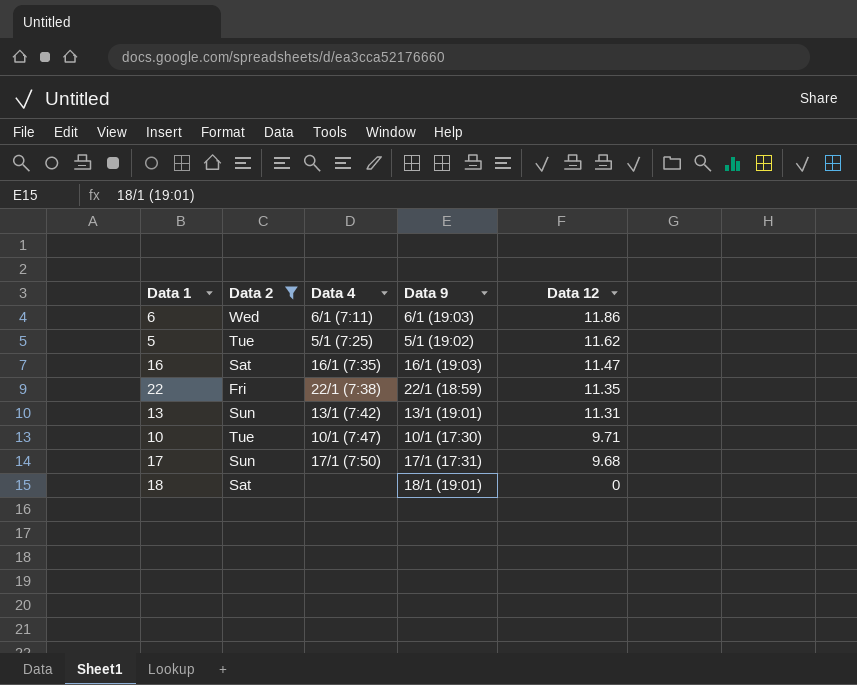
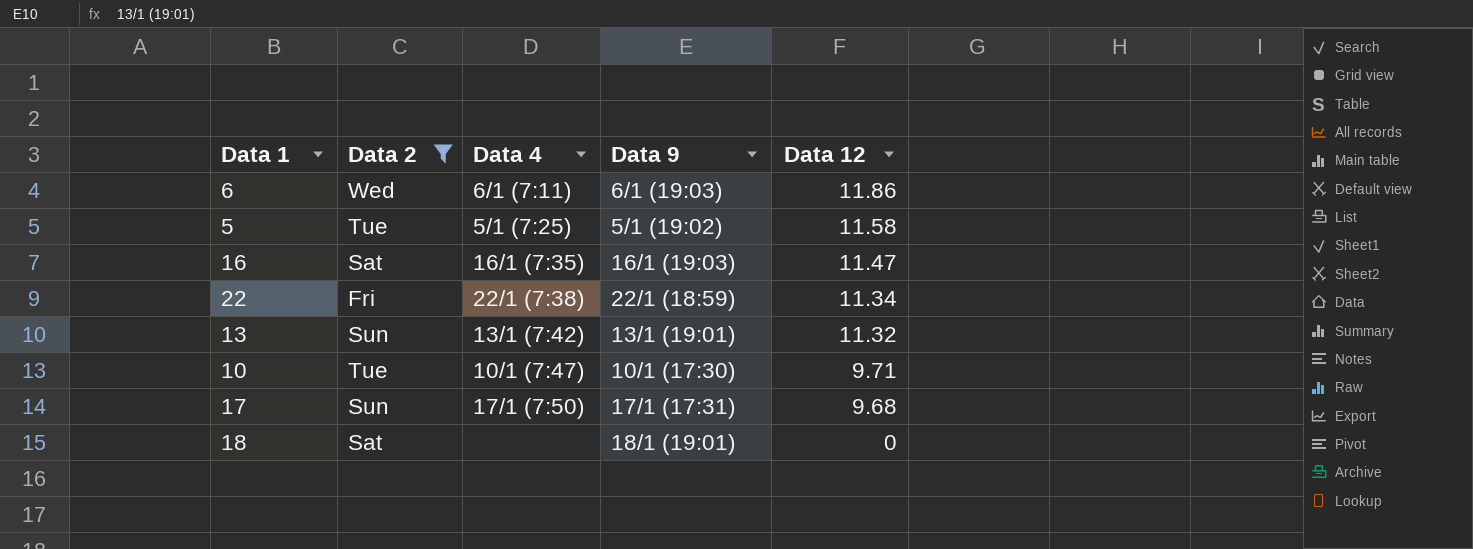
5 | Data 12: 11.62 -> 11.58
22 | Data 12: 11.35 -> 11.34
13 | Data 12: 11.31 -> 11.32

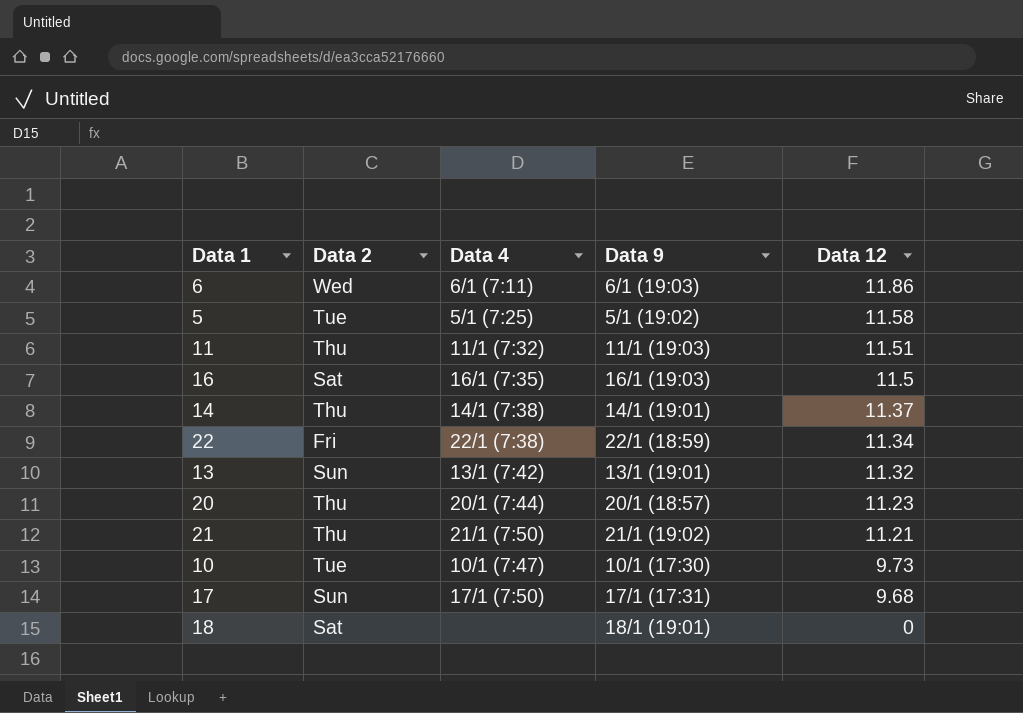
filter: Data 2 != Thu -> none
16 | Data 12: 11.47 -> 11.5
10 | Data 12: 9.71 -> 9.73

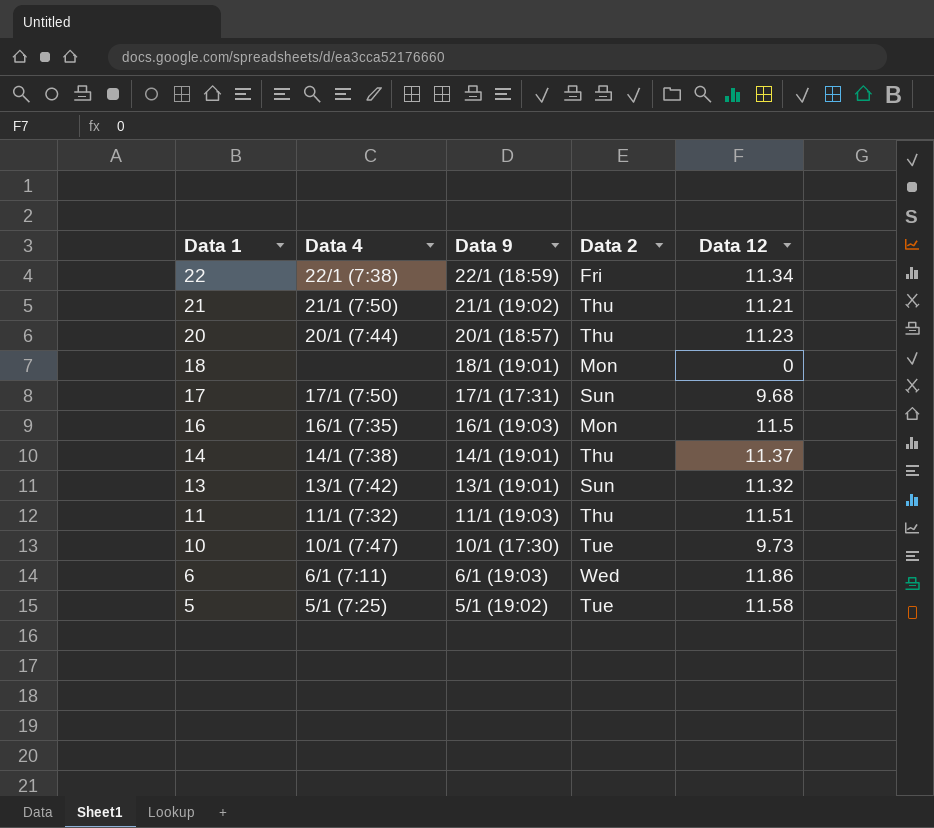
row order: Data 12 descending -> Data 1 descending
column Data 2 | position: 2 -> 4
18 | Data 2: Sat -> Mon
16 | Data 2: Sat -> Mon

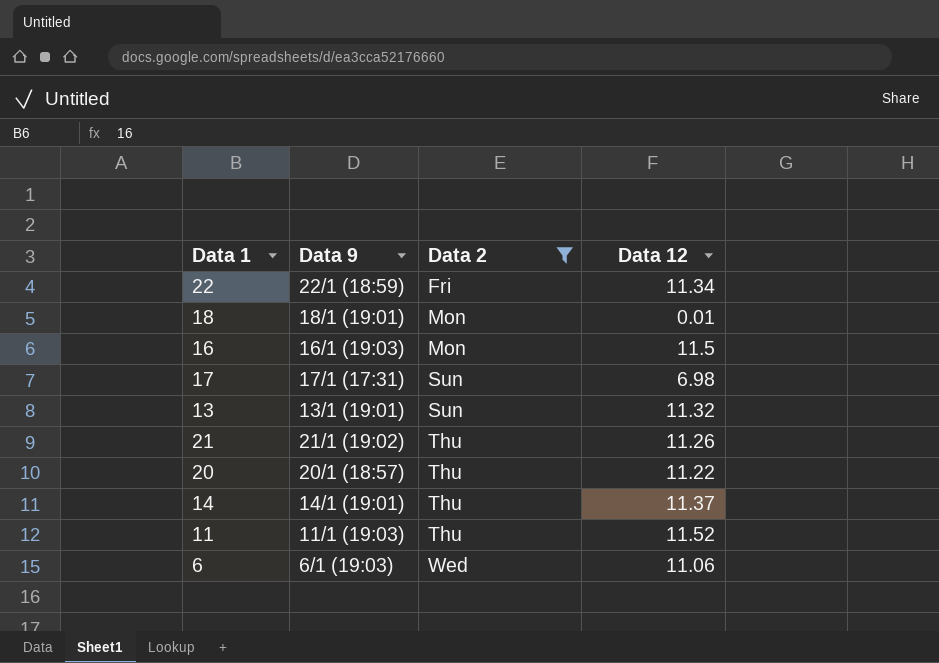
filter: none -> Data 2 != Tue
row order: Data 1 descending -> Data 2 ascending
column Data 4 | position: 2 -> none
18 | Data 12: 0 -> 0.01
17 | Data 12: 9.68 -> 6.98
21 | Data 12: 11.21 -> 11.26
20 | Data 12: 11.23 -> 11.22
11 | Data 12: 11.51 -> 11.52
6 | Data 12: 11.86 -> 11.06

